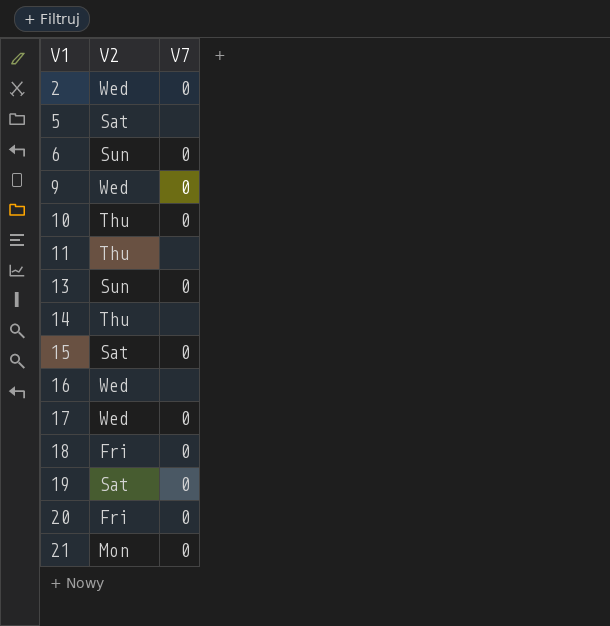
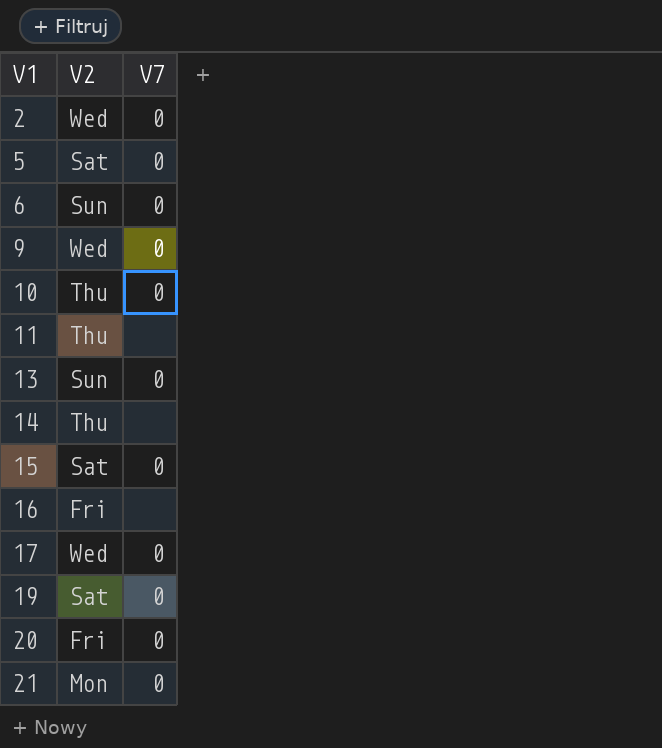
row 18: Fri | 0 -> none
5 | V7: none -> 0
16 | V2: Wed -> Fri

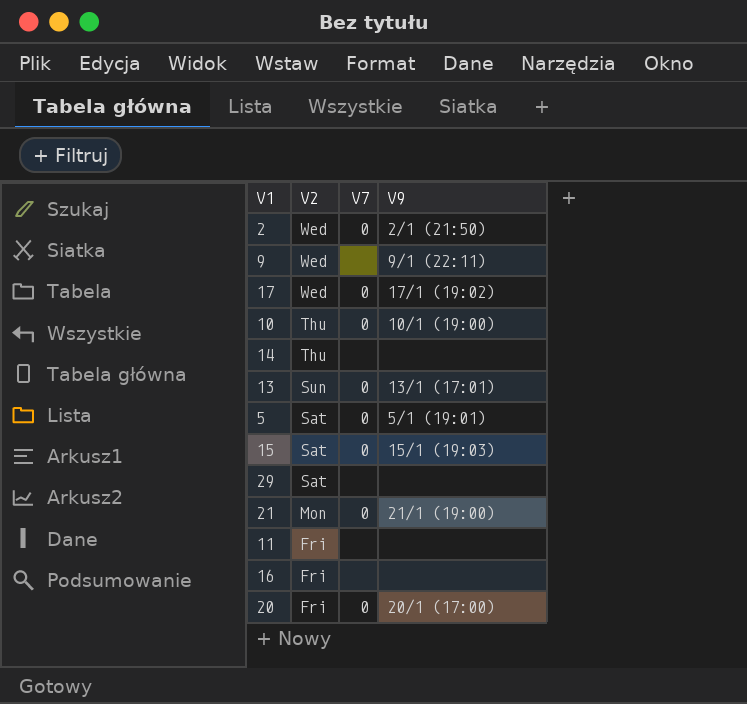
row order: V1 ascending -> V2 descending
column V9 | position: none -> 4
row 6: Sun | 0 -> none
row 19: Sat | 0 -> none
9 | V7: 0 -> none
row 29: none -> Sat | none | none
11 | V2: Thu -> Fri

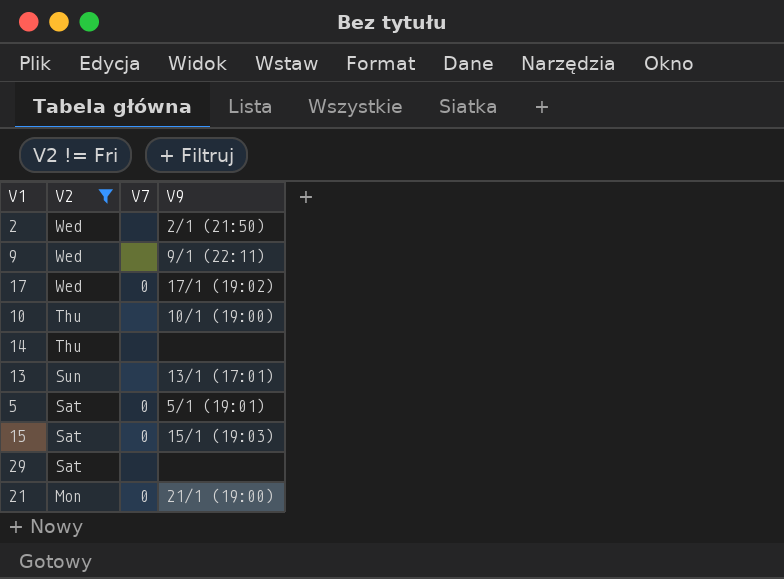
filter: none -> V2 != Fri
2 | V7: 0 -> none
10 | V7: 0 -> none
13 | V7: 0 -> none

